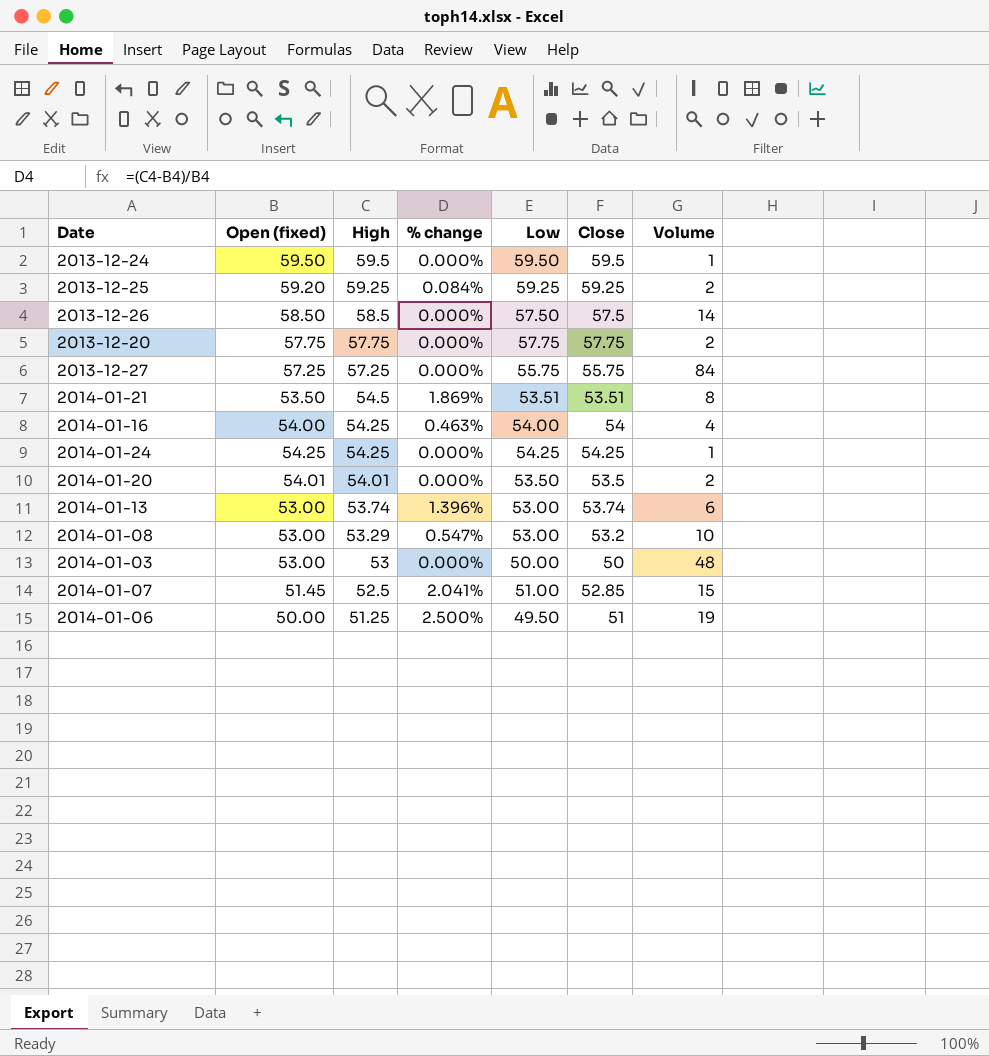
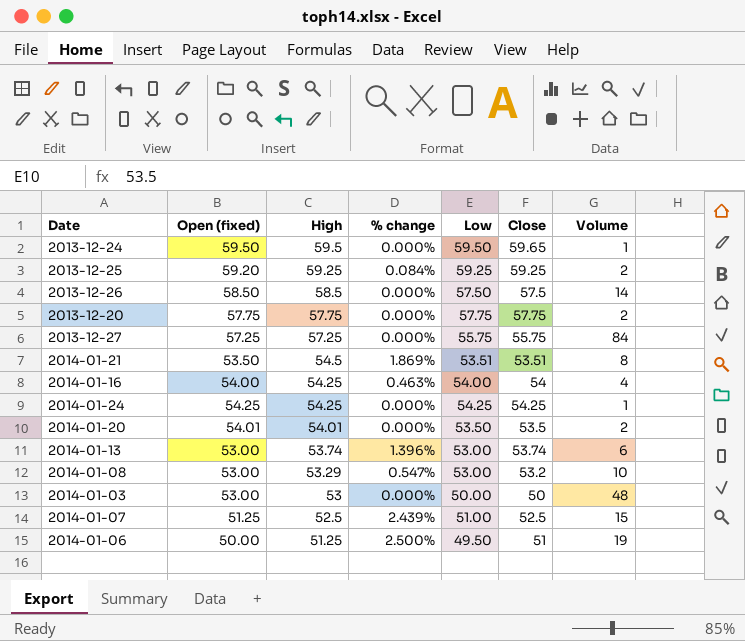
2013-12-24 | Close: 59.5 -> 59.65
2014-01-07 | Open (fixed): 51.45 -> 51.25
2014-01-07 | % change: 2.041% -> 2.439%
2014-01-07 | Close: 52.85 -> 52.5

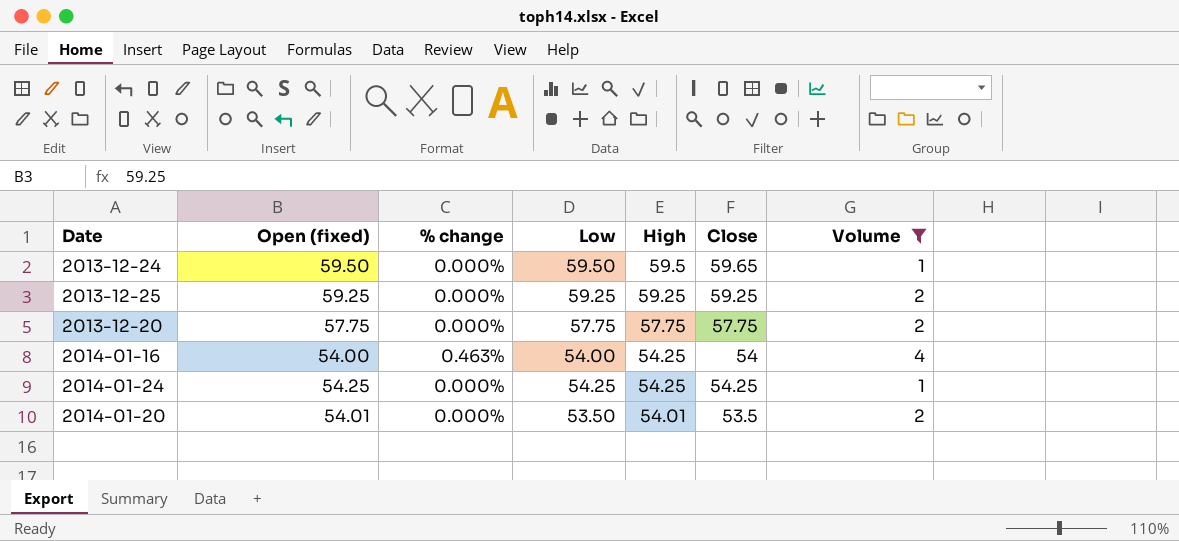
filter: none -> Volume <= 4
column High | position: 3 -> 5
2013-12-25 | Open (fixed): 59.20 -> 59.25
2013-12-25 | % change: 0.084% -> 0.000%

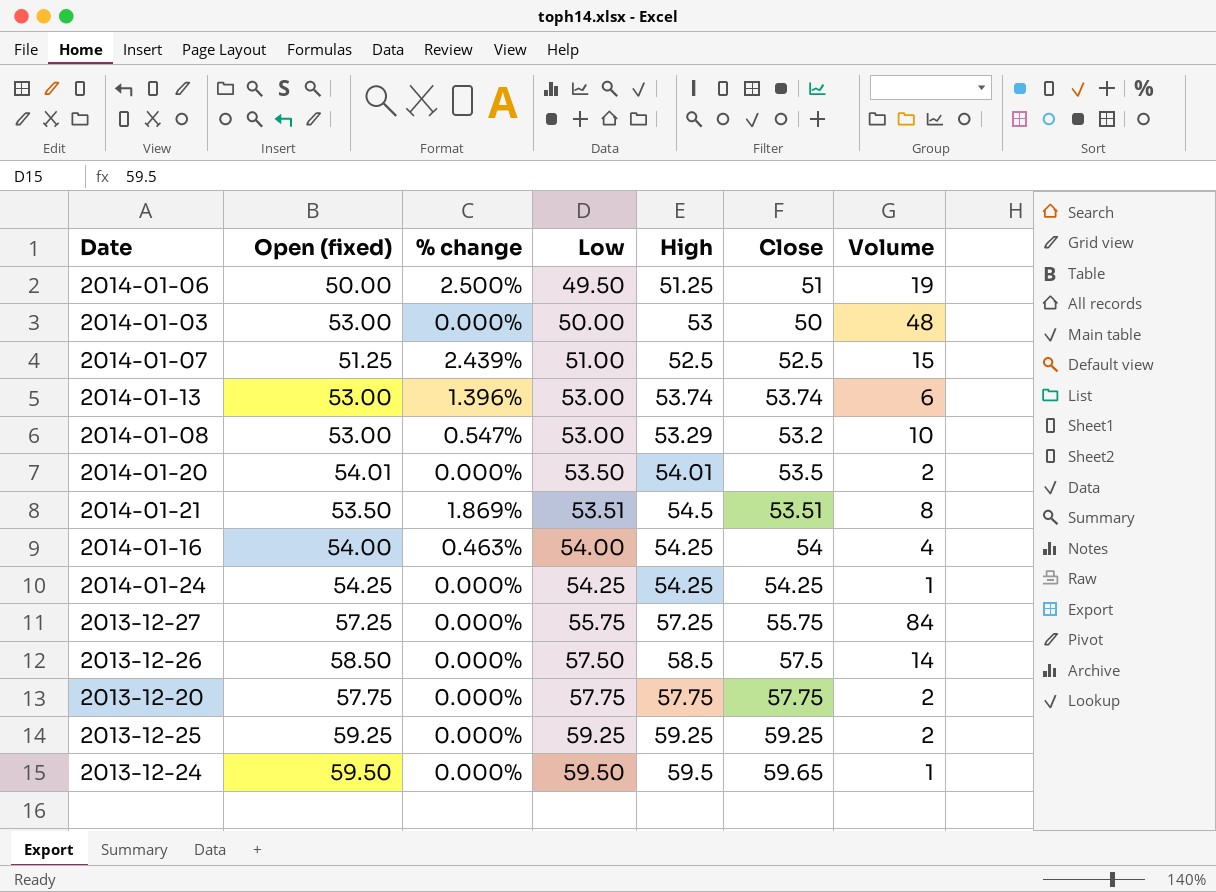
filter: Volume <= 4 -> none
row order: High descending -> Low ascending

